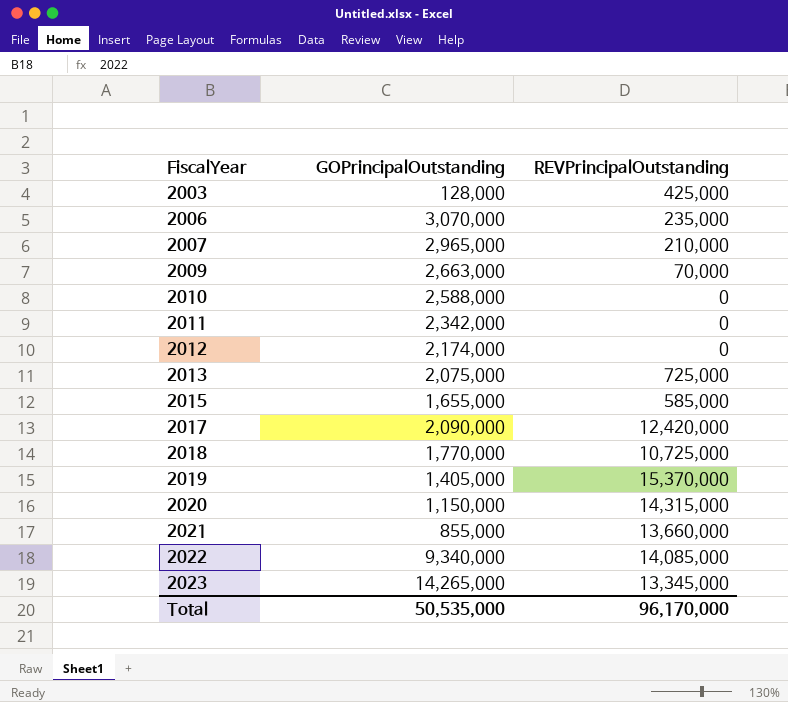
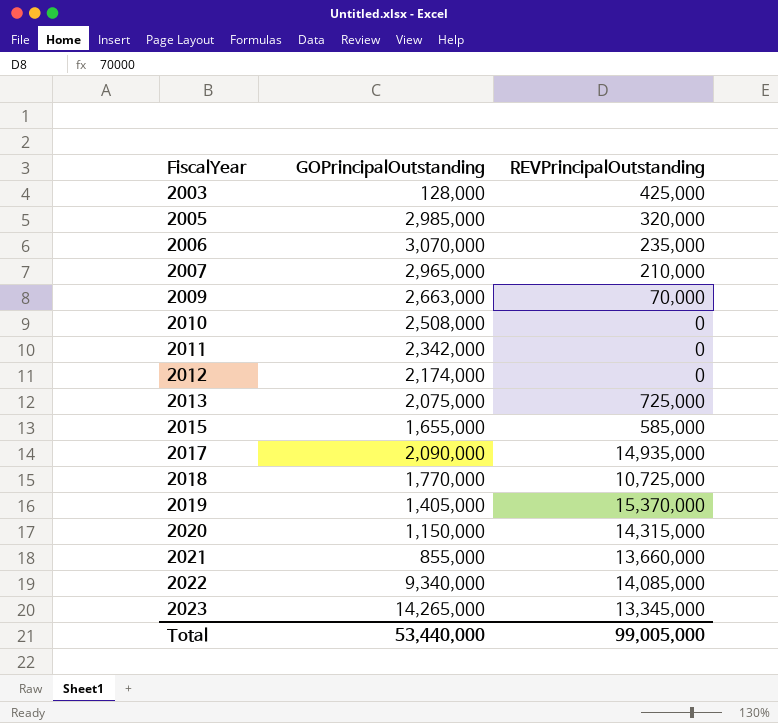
row 2005: none -> 2,985,000 | 320,000
2010 | GOPrincipalOutstanding: 2,588,000 -> 2,508,000
2017 | REVPrincipalOutstanding: 12,420,000 -> 14,935,000
Total | GOPrincipalOutstanding: 50,535,000 -> 53,440,000
Total | REVPrincipalOutstanding: 96,170,000 -> 99,005,000

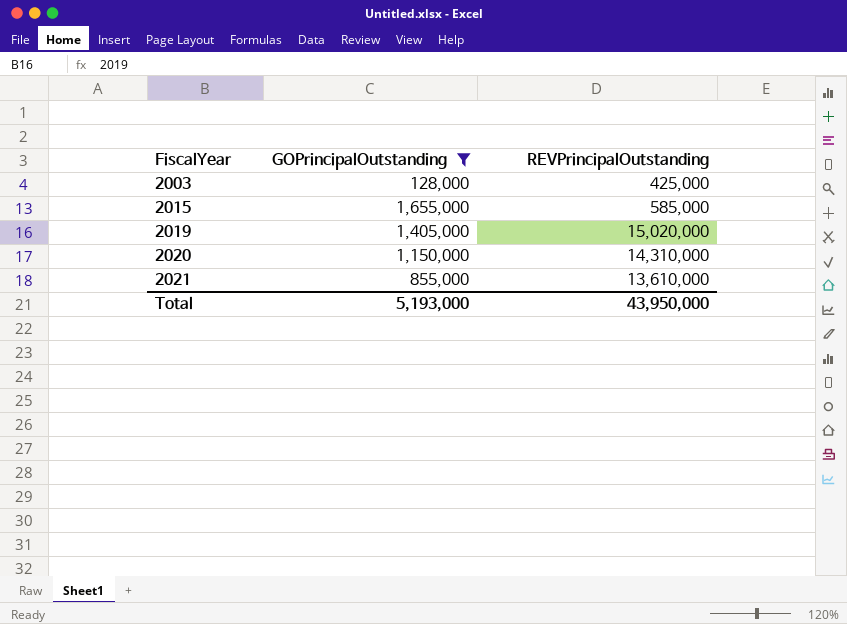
filter: none -> GOPrincipalOutstanding <= 1,655,000
2019 | REVPrincipalOutstanding: 15,370,000 -> 15,020,000
2020 | REVPrincipalOutstanding: 14,315,000 -> 14,310,000
2021 | REVPrincipalOutstanding: 13,660,000 -> 13,610,000
Total | GOPrincipalOutstanding: 53,440,000 -> 5,193,000
Total | REVPrincipalOutstanding: 99,005,000 -> 43,950,000

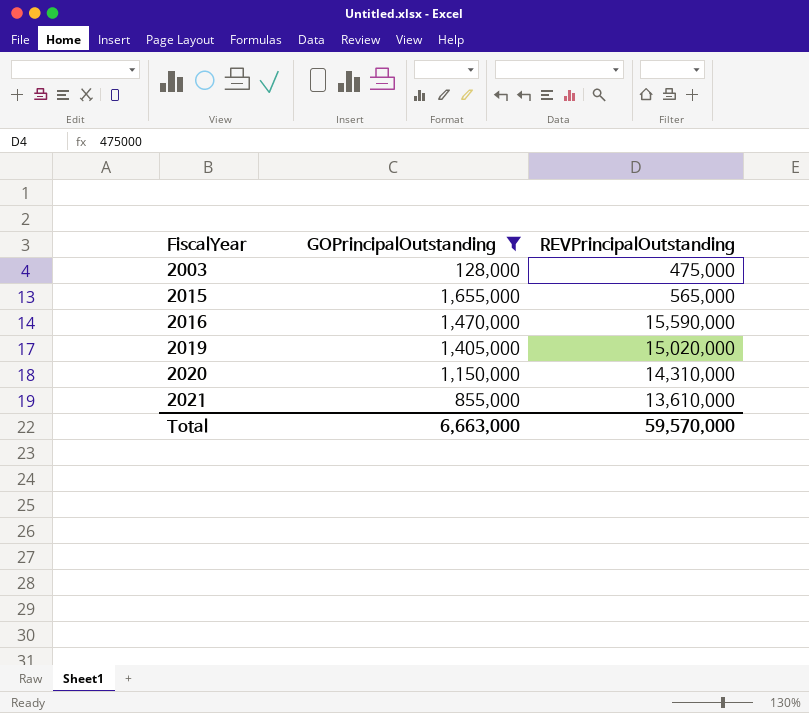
2003 | REVPrincipalOutstanding: 425,000 -> 475,000
2015 | REVPrincipalOutstanding: 585,000 -> 565,000
row 2016: none -> 1,470,000 | 15,590,000
Total | GOPrincipalOutstanding: 5,193,000 -> 6,663,000
Total | REVPrincipalOutstanding: 43,950,000 -> 59,570,000

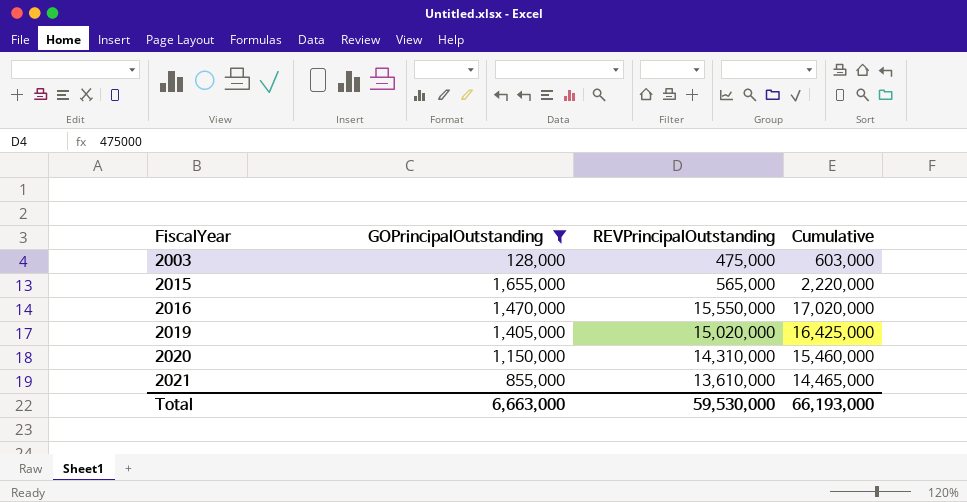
column Cumulative | formula: none -> [GOPrincipalOutstanding] + [REVPrincipalOutstanding]
2016 | REVPrincipalOutstanding: 15,590,000 -> 15,550,000
Total | REVPrincipalOutstanding: 59,570,000 -> 59,530,000

